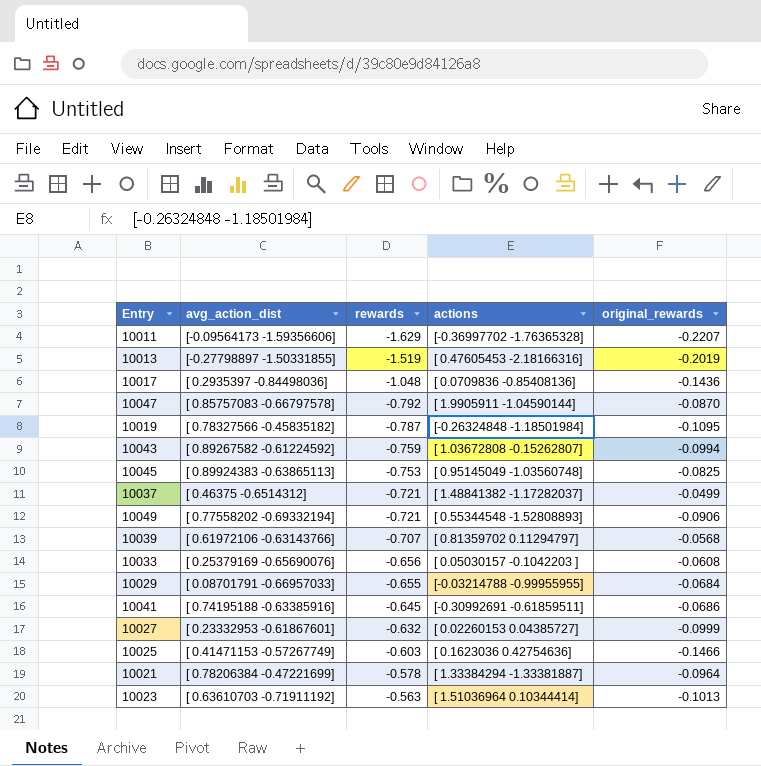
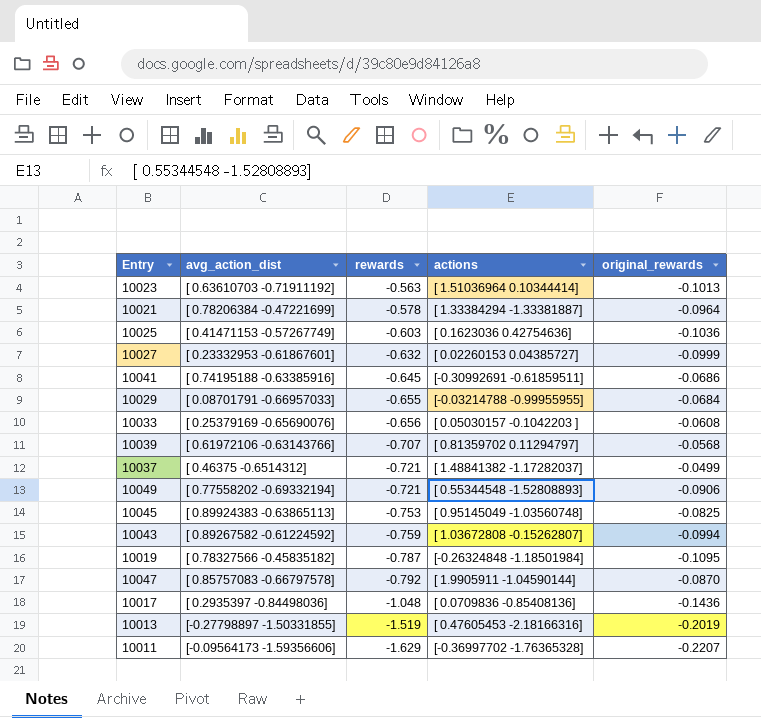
row order: rewards ascending -> rewards descending
10025 | original_rewards: -0.1466 -> -0.1036

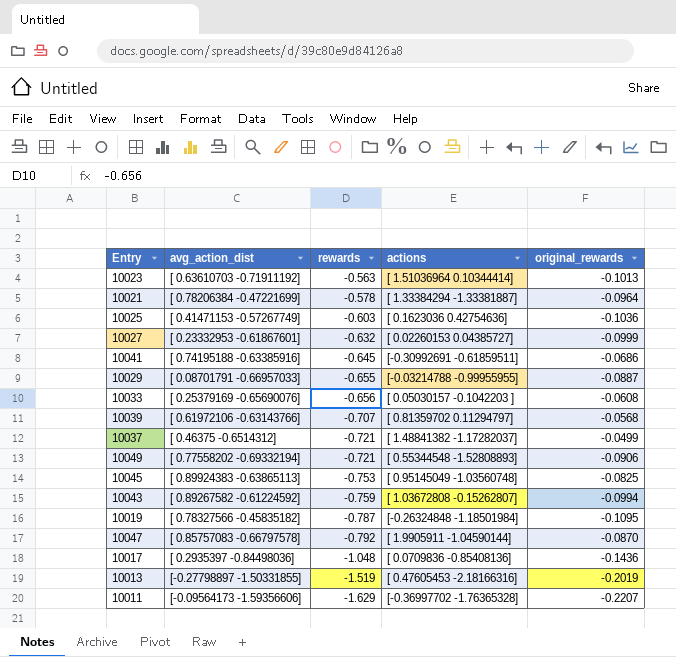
10029 | original_rewards: -0.0684 -> -0.0887

